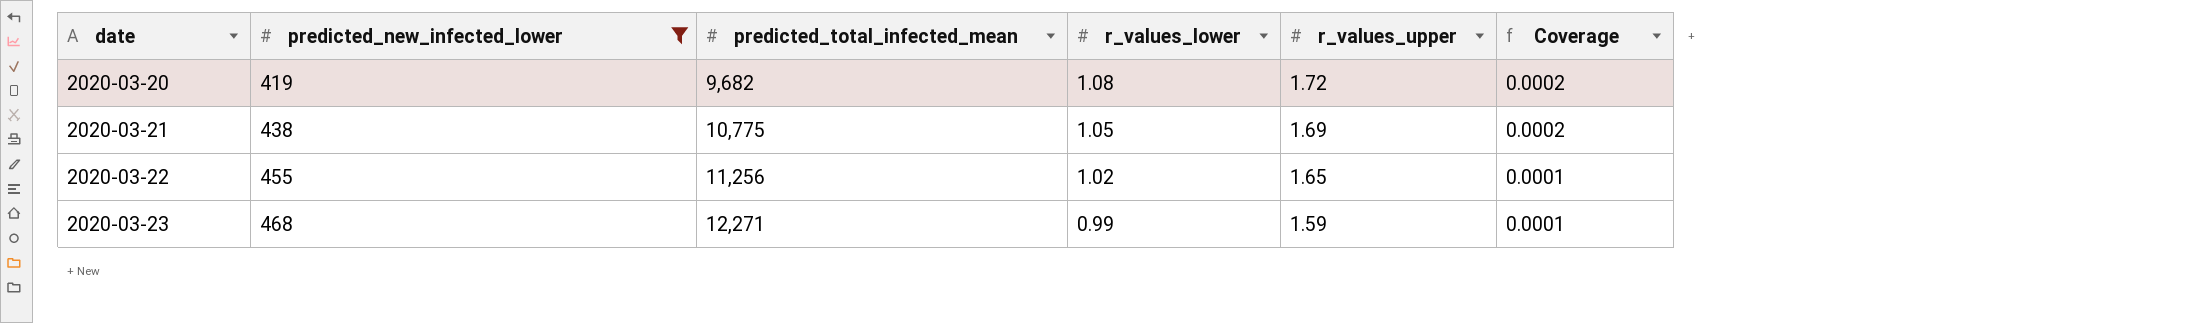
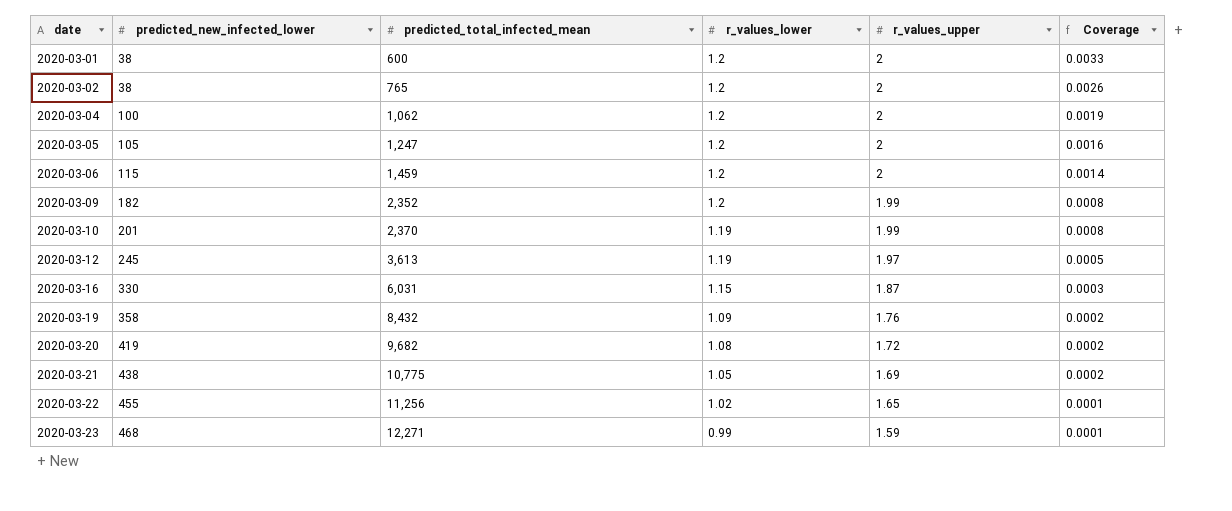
filter: predicted_new_infected_lower >= 419 -> none

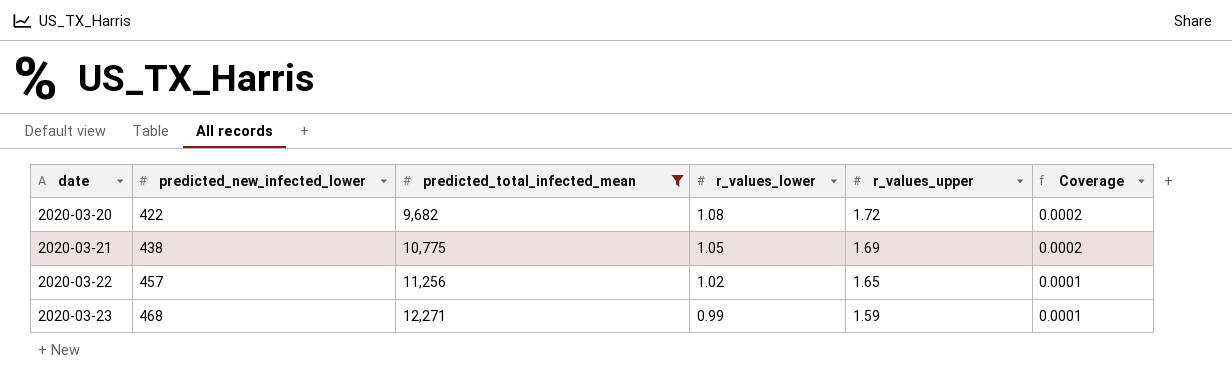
filter: none -> predicted_total_infected_mean >= 9,682
2020-03-20 | predicted_new_infected_lower: 419 -> 422
2020-03-22 | predicted_new_infected_lower: 455 -> 457

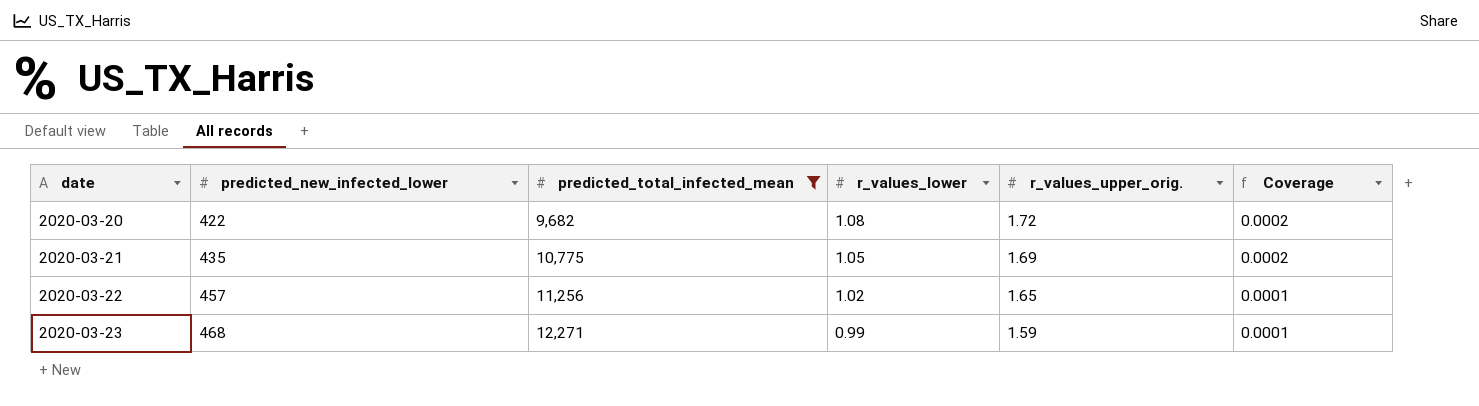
column name: r_values_upper -> r_values_upper_orig.
2020-03-21 | predicted_new_infected_lower: 438 -> 435

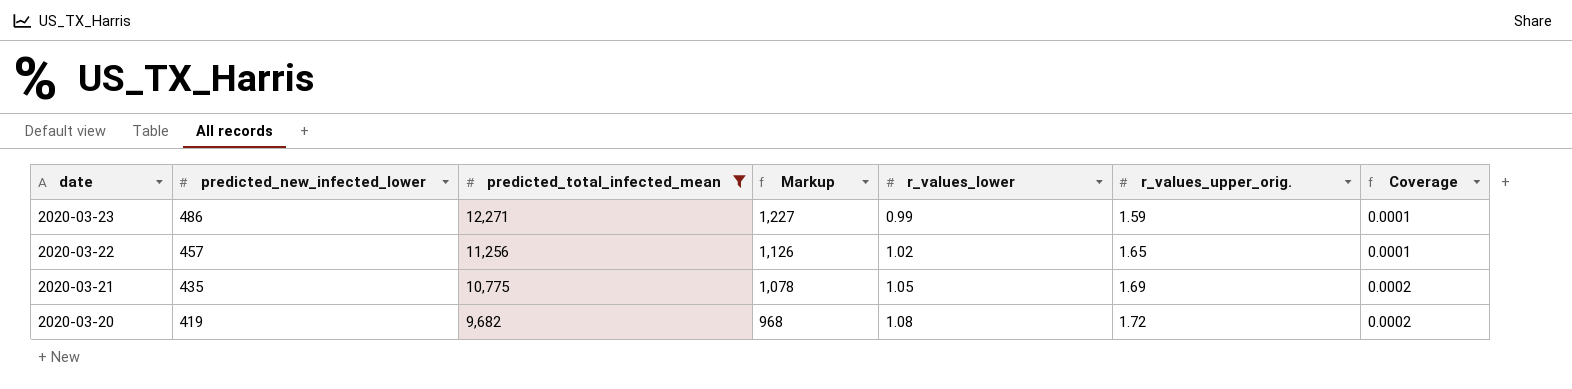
row order: date ascending -> date descending
column Markup | formula: none -> [predicted_total_infected_mean] * 0.1
2020-03-23 | predicted_new_infected_lower: 468 -> 486
2020-03-20 | predicted_new_infected_lower: 422 -> 419

